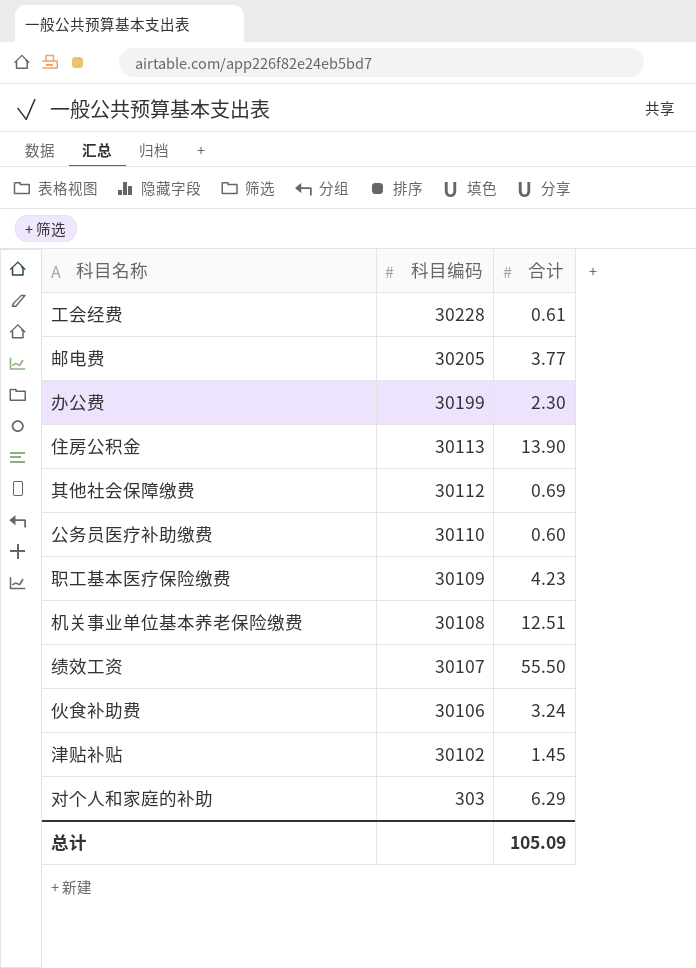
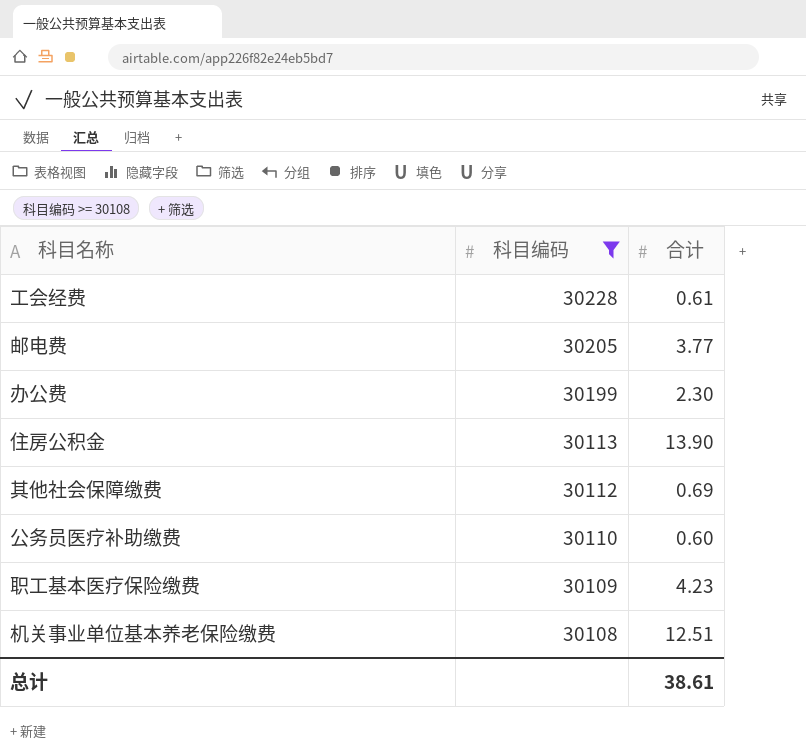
filter: none -> 科目编码 >= 30108
总计 | 合计: 105.09 -> 38.61

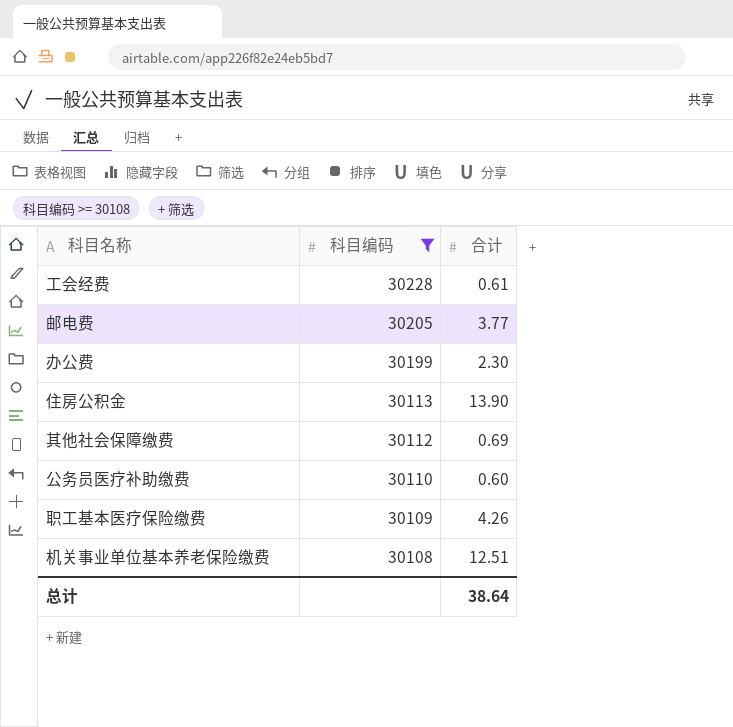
职工基本医疗保险缴费 | 合计: 4.23 -> 4.26
总计 | 合计: 38.61 -> 38.64

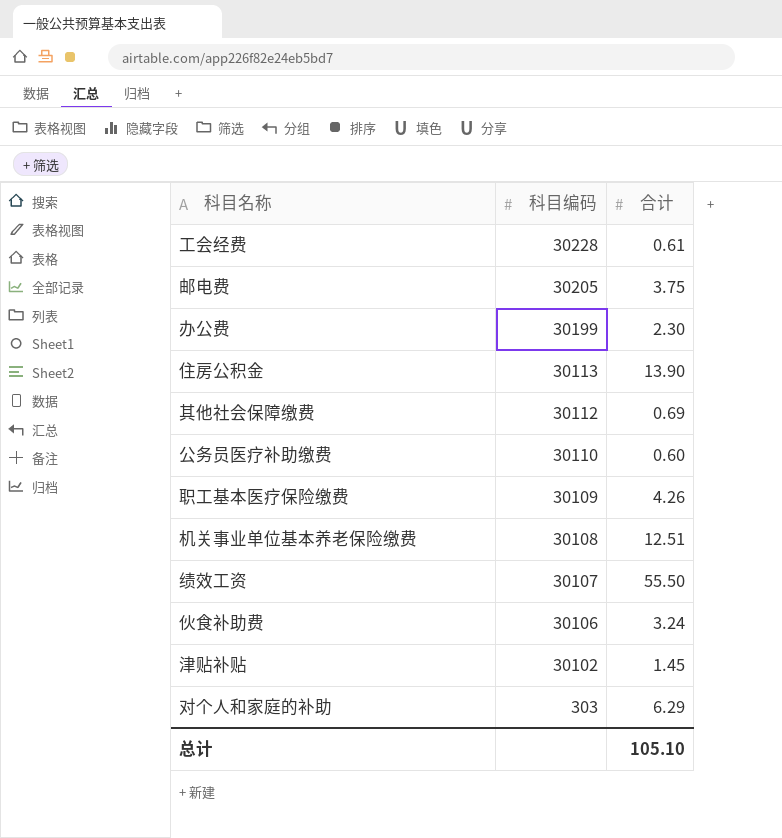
filter: 科目编码 >= 30108 -> none
邮电费 | 合计: 3.77 -> 3.75
总计 | 合计: 38.64 -> 105.10

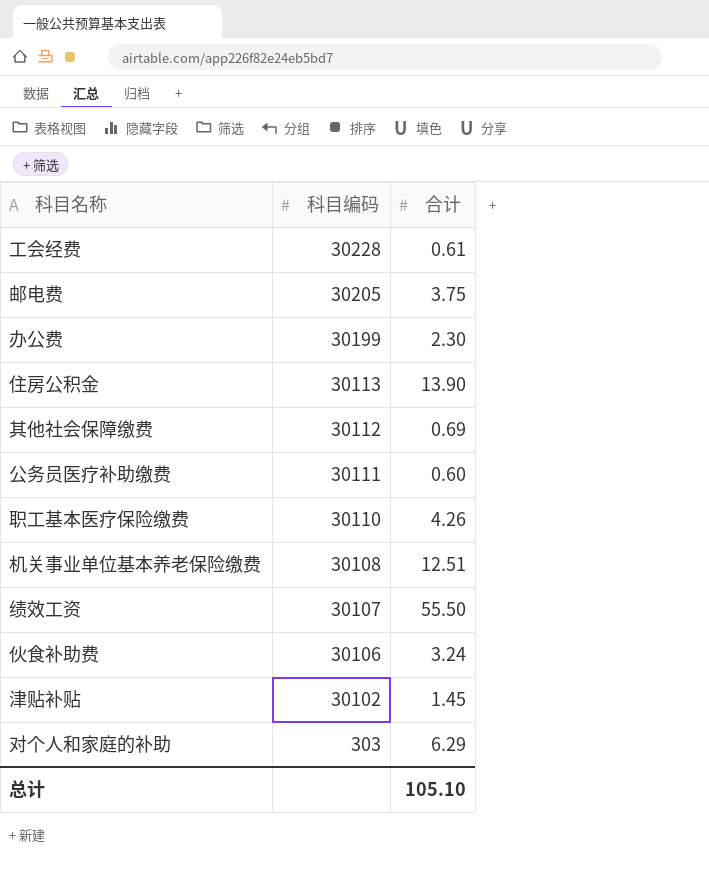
公务员医疗补助缴费 | 科目编码: 30110 -> 30111
职工基本医疗保险缴费 | 科目编码: 30109 -> 30110

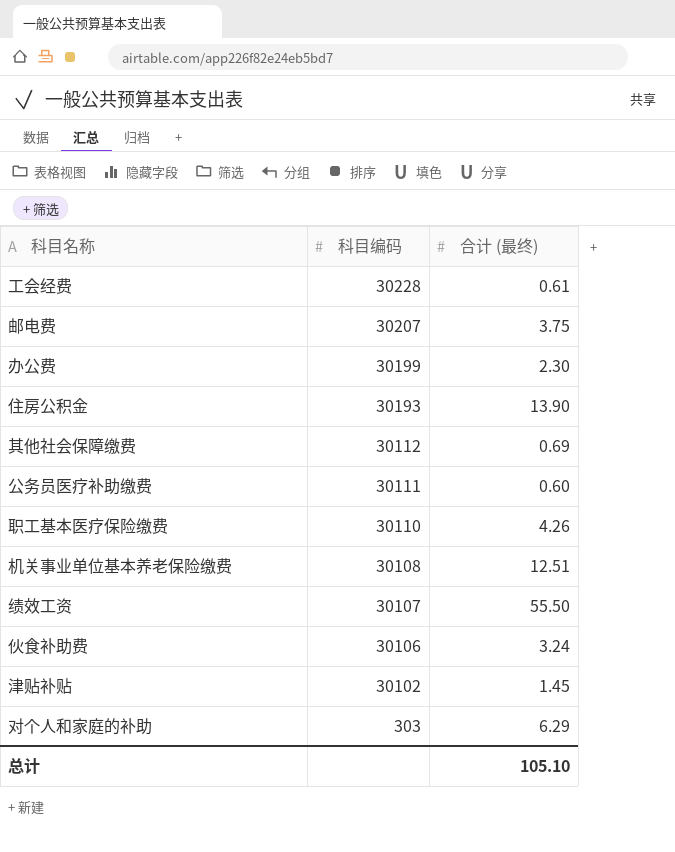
column name: 合计 -> 合计 (最终)
邮电费 | 科目编码: 30205 -> 30207
住房公积金 | 科目编码: 30113 -> 30193

